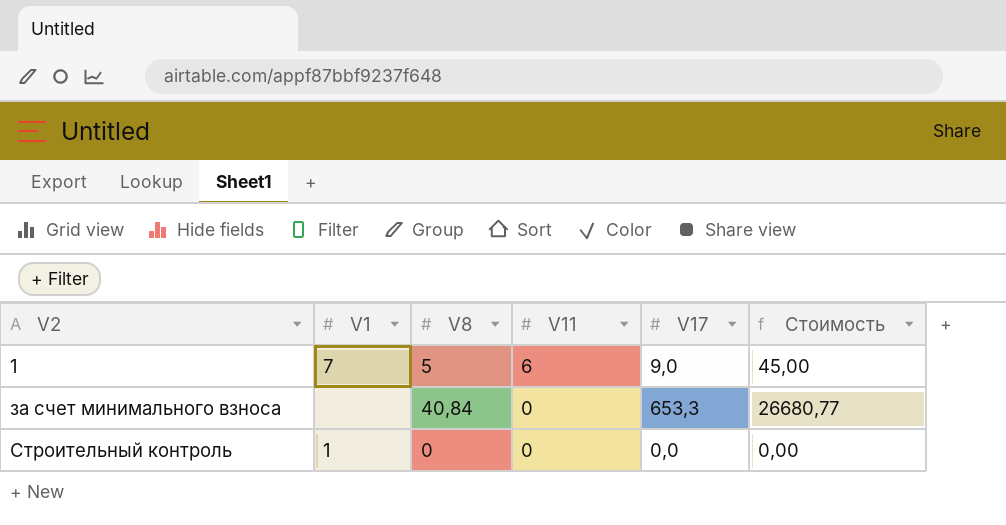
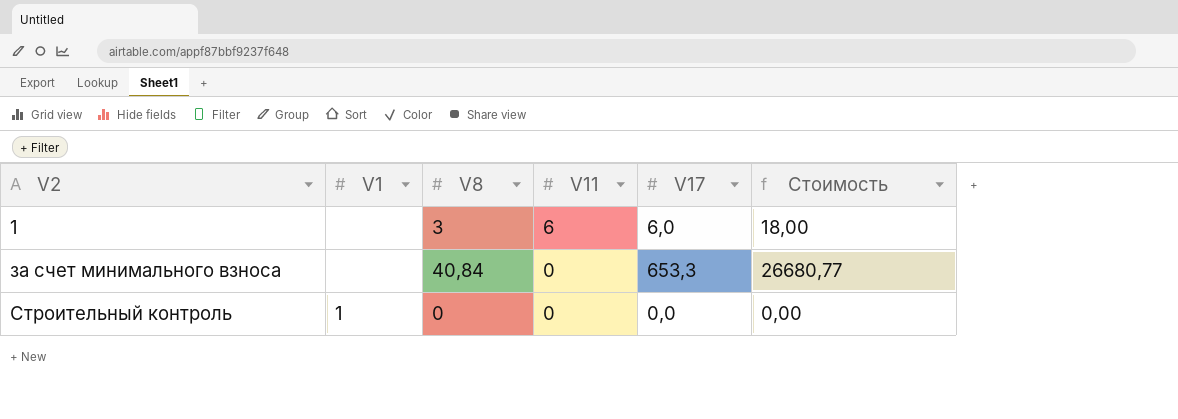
1 | V1: 7 -> none
1 | V8: 5 -> 3
1 | V17: 9,0 -> 6,0
1 | Стоимость: 45,00 -> 18,00

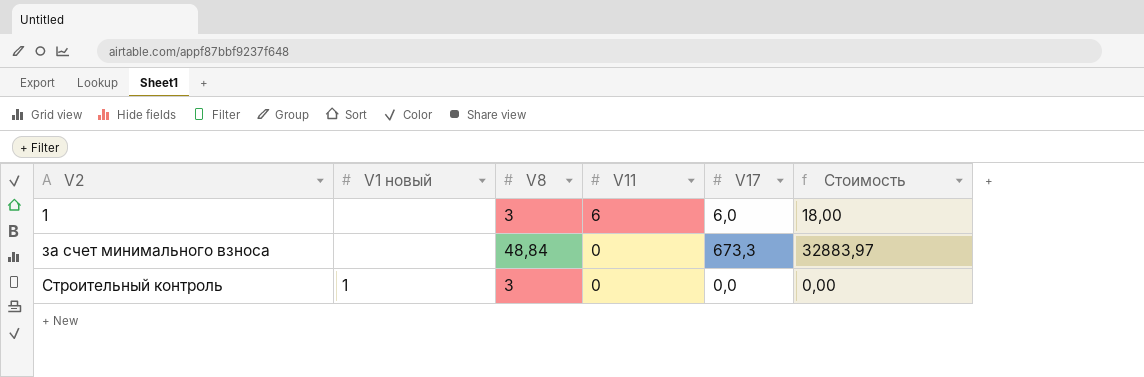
column name: V1 -> V1 новый
за счет минимального взноса | V8: 40,84 -> 48,84
за счет минимального взноса | V17: 653,3 -> 673,3
за счет минимального взноса | Стоимость: 26680,77 -> 32883,97
Строительный контроль | V8: 0 -> 3

